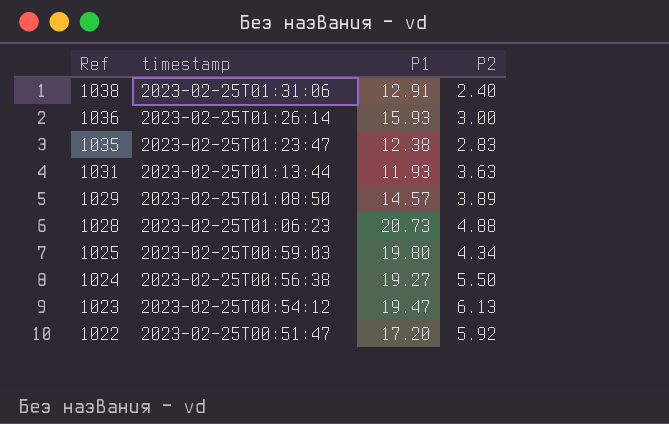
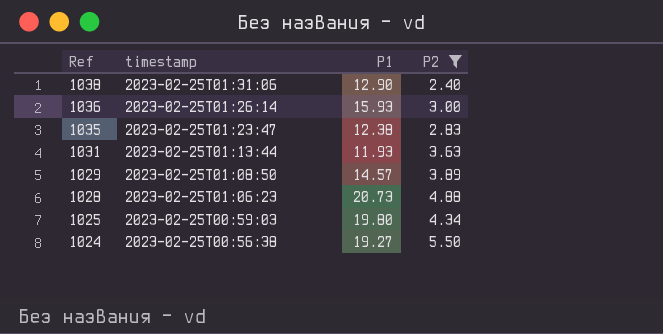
filter: none -> P2 <= 5.50
1038 | P1: 12.91 -> 12.90

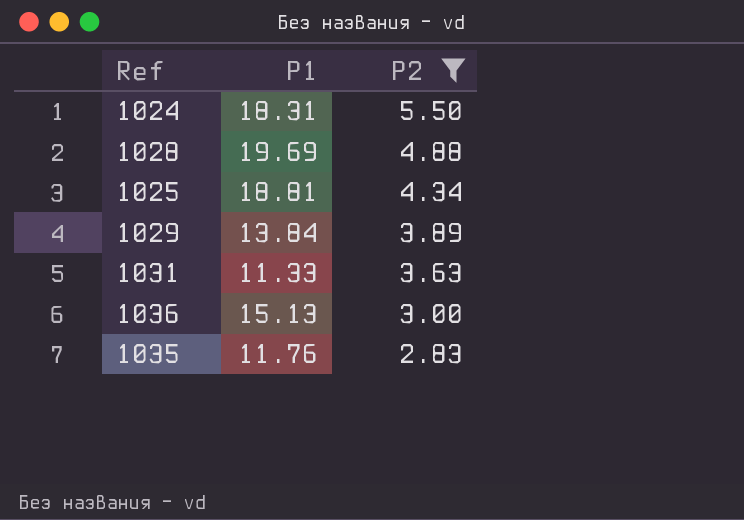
row order: Ref descending -> P2 descending
column timestamp | position: 2 -> none
row 1038: 2023-02-25T01:31:06 | 12.90 | 2.40 -> none
1024 | P1: 19.27 -> 18.31
1028 | P1: 20.73 -> 19.69
1025 | P1: 19.80 -> 18.81
1029 | P1: 14.57 -> 13.84
1031 | P1: 11.93 -> 11.33
1036 | P1: 15.93 -> 15.13
1035 | P1: 12.38 -> 11.76

